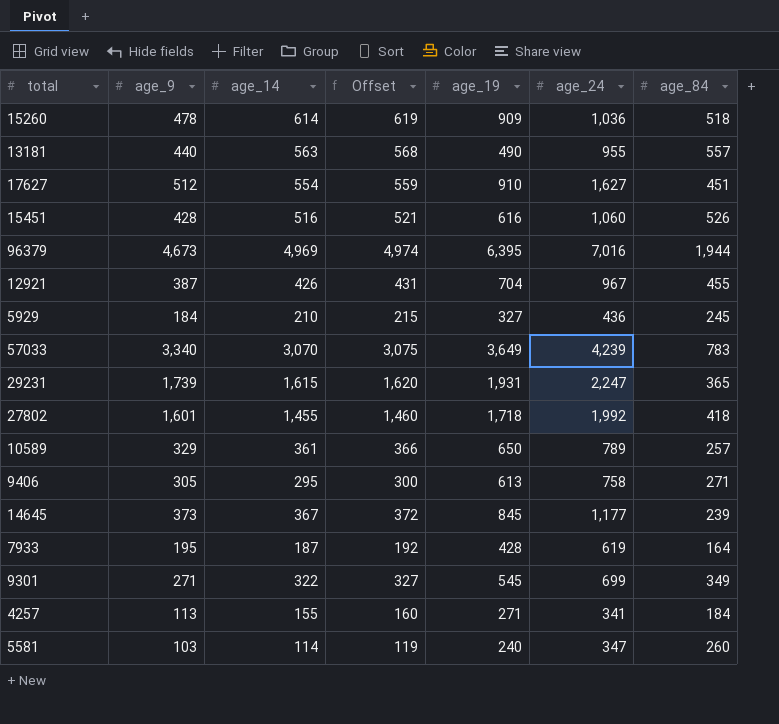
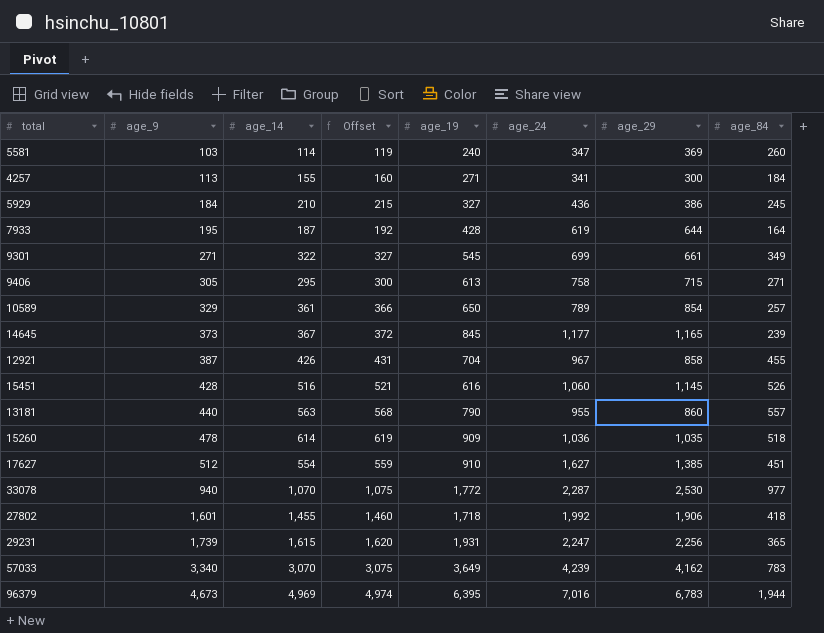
row order: none -> age_9 ascending
column age_29 | position: none -> 7
13181 | age_19: 490 -> 790
row 33078: none -> 940 | 1,070 | 1,075 | 1,772 | 2,287 | 2,530 | 977

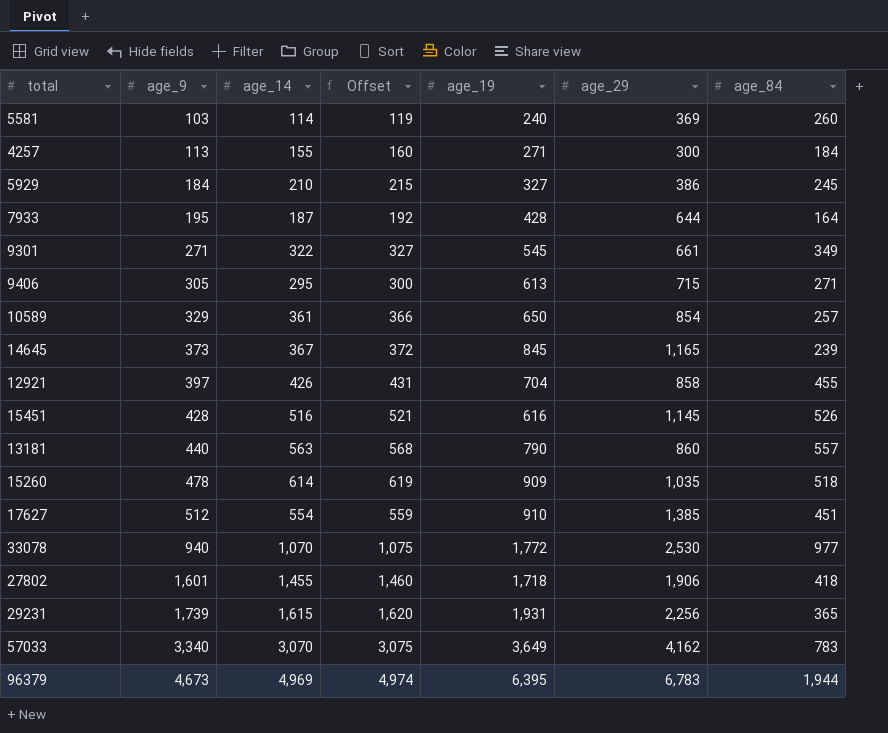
column age_24 | position: 6 -> none
12921 | age_9: 387 -> 397

